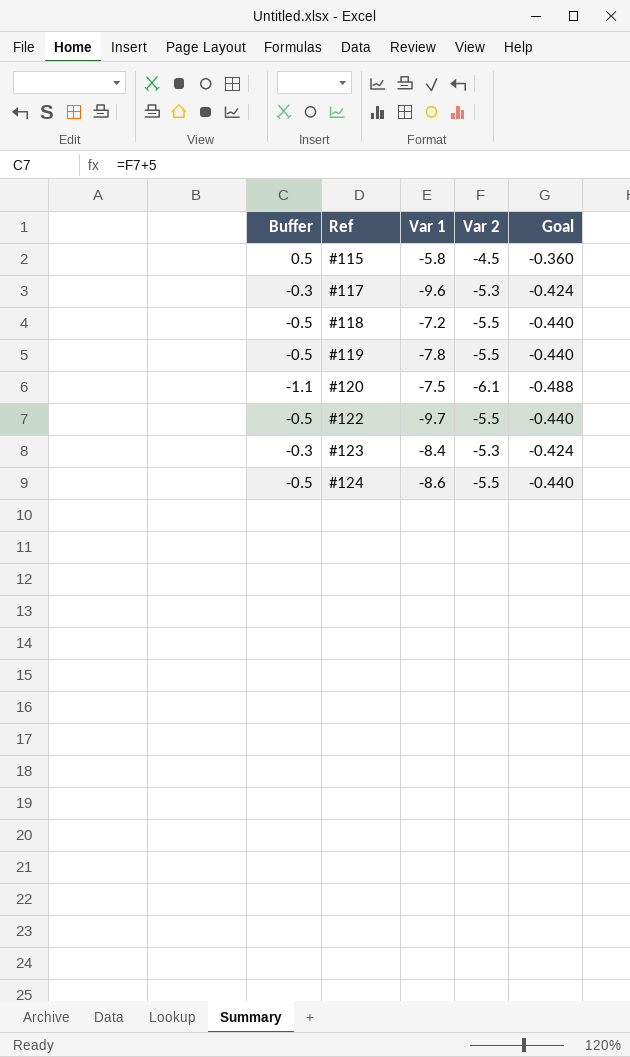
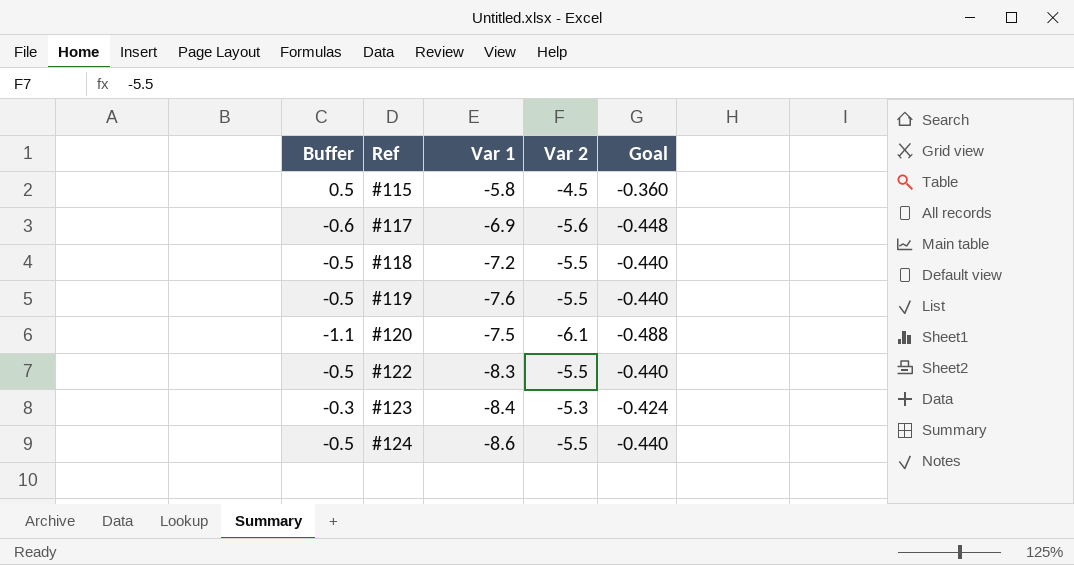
#117 | Buffer: -0.3 -> -0.6
#117 | Var 1: -9.6 -> -6.9
#117 | Var 2: -5.3 -> -5.6
#117 | Goal: -0.424 -> -0.448
#119 | Var 1: -7.8 -> -7.6
#122 | Var 1: -9.7 -> -8.3

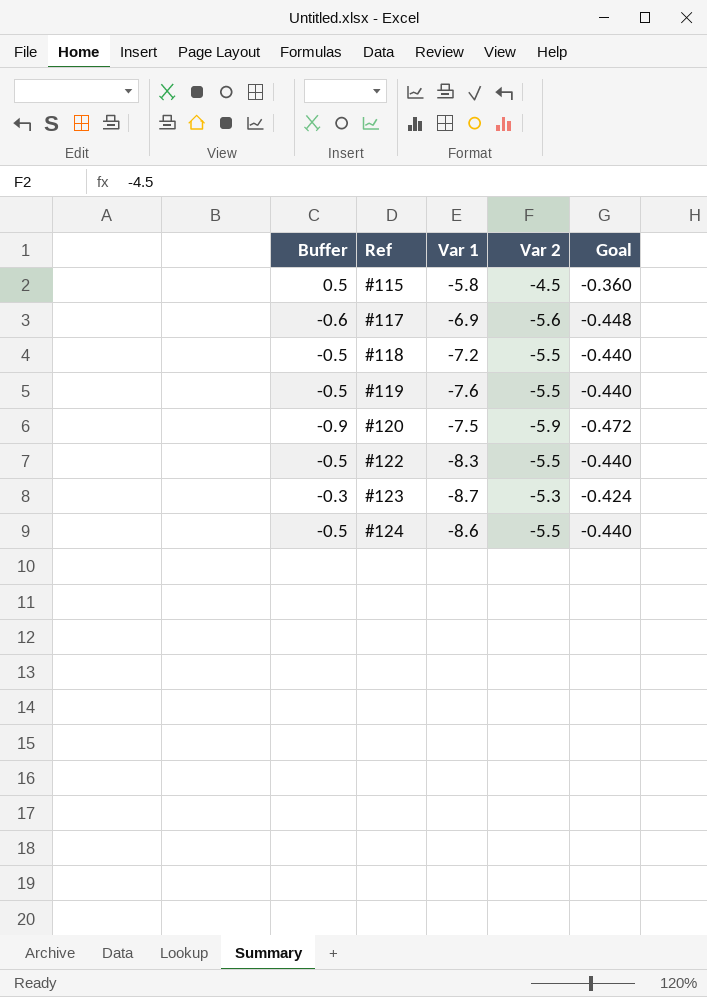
#120 | Buffer: -1.1 -> -0.9
#120 | Var 2: -6.1 -> -5.9
#120 | Goal: -0.488 -> -0.472
#123 | Var 1: -8.4 -> -8.7

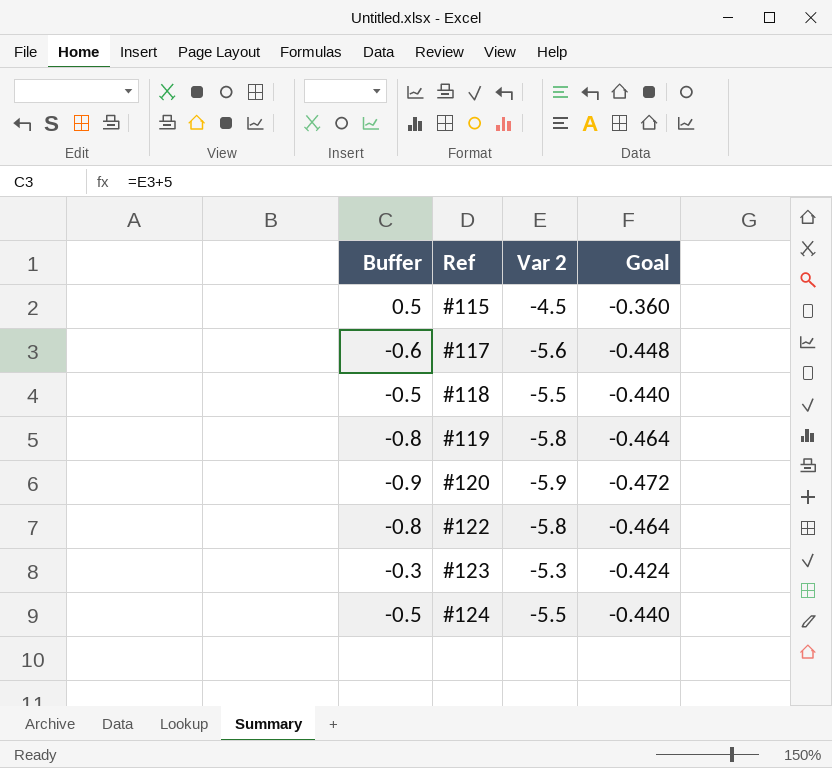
column Var 1 | position: 3 -> none
#119 | Buffer: -0.5 -> -0.8
#119 | Var 2: -5.5 -> -5.8
#119 | Goal: -0.440 -> -0.464
#122 | Buffer: -0.5 -> -0.8
#122 | Var 2: -5.5 -> -5.8
#122 | Goal: -0.440 -> -0.464

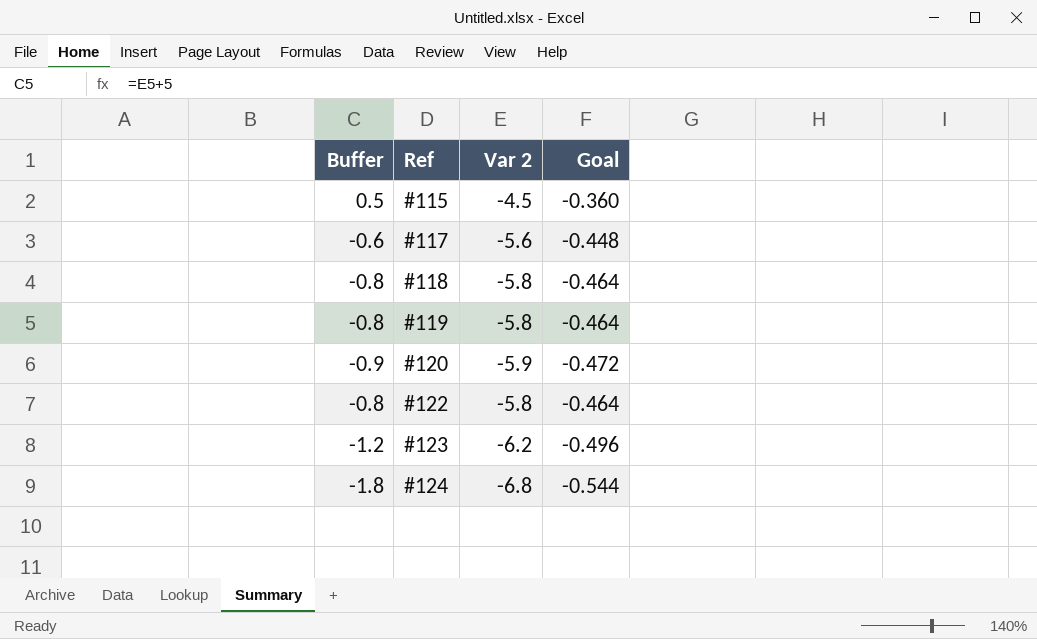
#118 | Buffer: -0.5 -> -0.8
#118 | Var 2: -5.5 -> -5.8
#118 | Goal: -0.440 -> -0.464
#123 | Buffer: -0.3 -> -1.2
#123 | Var 2: -5.3 -> -6.2
#123 | Goal: -0.424 -> -0.496
#124 | Buffer: -0.5 -> -1.8
#124 | Var 2: -5.5 -> -6.8
#124 | Goal: -0.440 -> -0.544

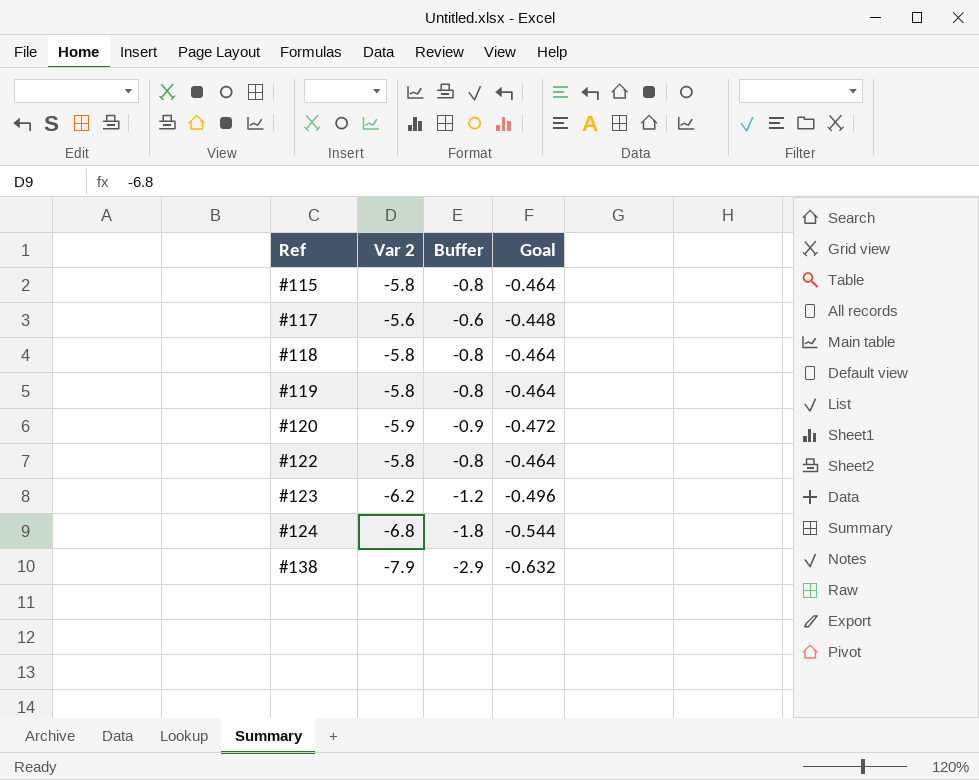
column Buffer | position: 1 -> 3
#115 | Var 2: -4.5 -> -5.8
#115 | Buffer: 0.5 -> -0.8
#115 | Goal: -0.360 -> -0.464
row #138: none -> -7.9 | -2.9 | -0.632

